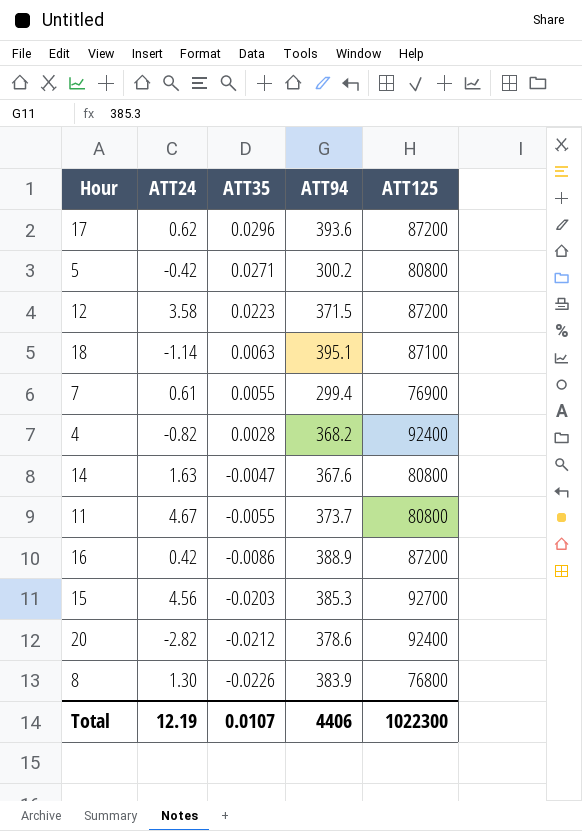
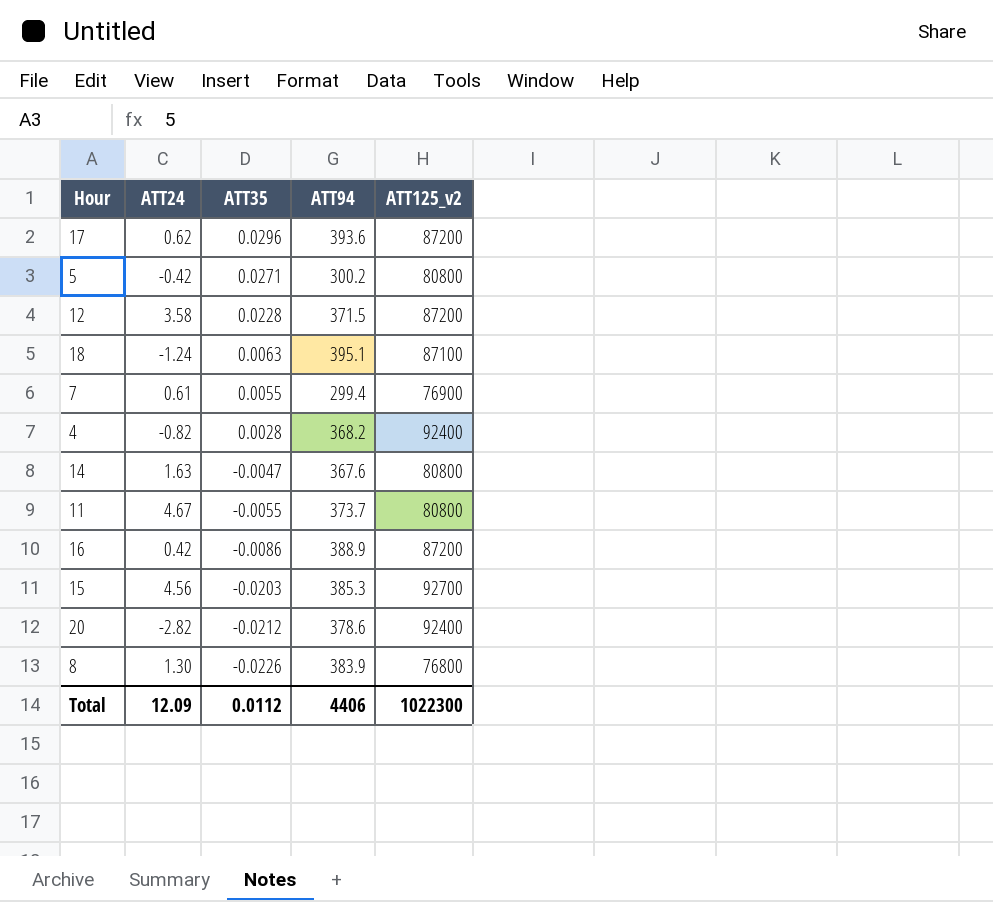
column name: ATT125 -> ATT125_v2
12 | ATT35: 0.0223 -> 0.0228
18 | ATT24: -1.14 -> -1.24
Total | ATT24: 12.19 -> 12.09
Total | ATT35: 0.0107 -> 0.0112

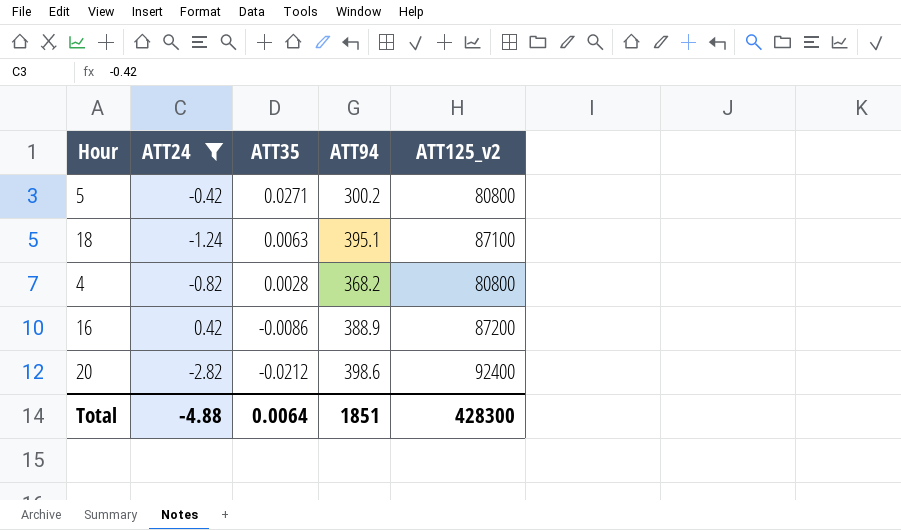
filter: none -> ATT24 <= 0.42
4 | ATT125_v2: 92400 -> 80800
20 | ATT94: 378.6 -> 398.6
Total | ATT24: 12.09 -> -4.88
Total | ATT35: 0.0112 -> 0.0064
Total | ATT94: 4406 -> 1851
Total | ATT125_v2: 1022300 -> 428300

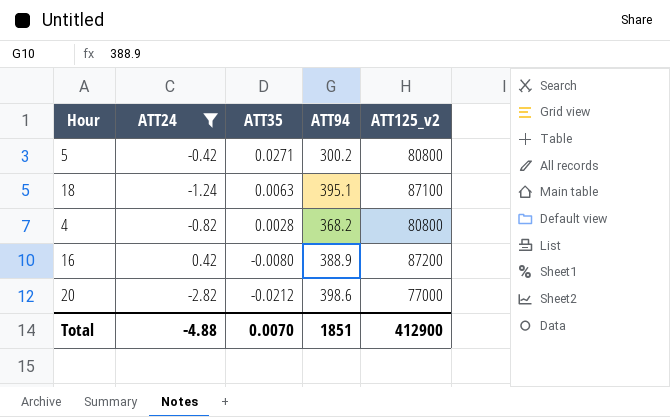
16 | ATT35: -0.0086 -> -0.0080
20 | ATT125_v2: 92400 -> 77000
Total | ATT35: 0.0064 -> 0.0070
Total | ATT125_v2: 428300 -> 412900

